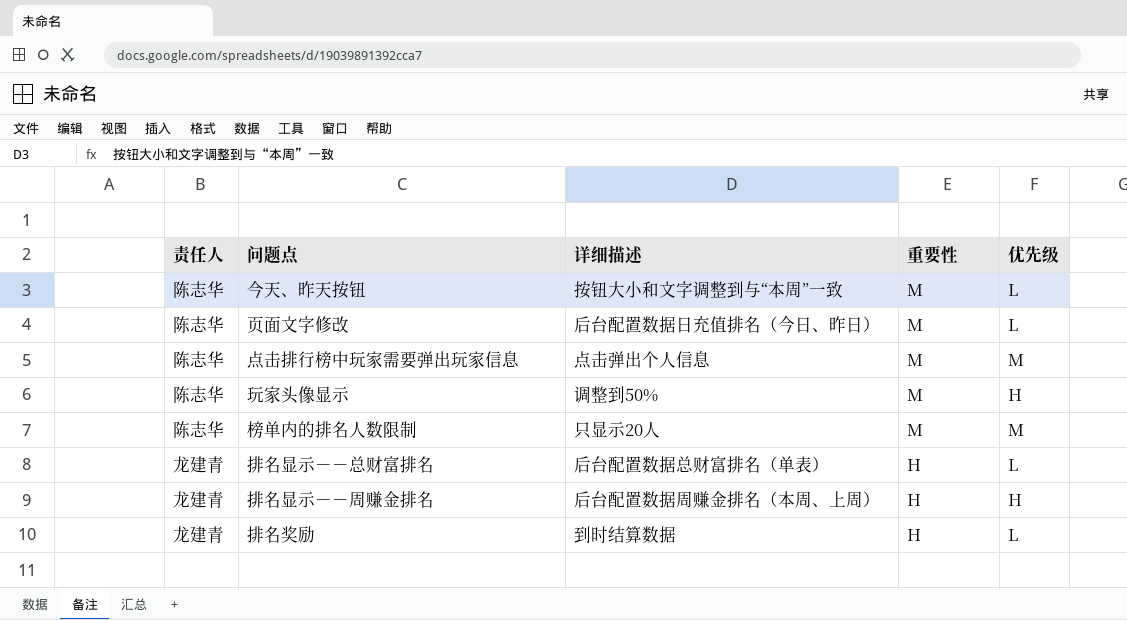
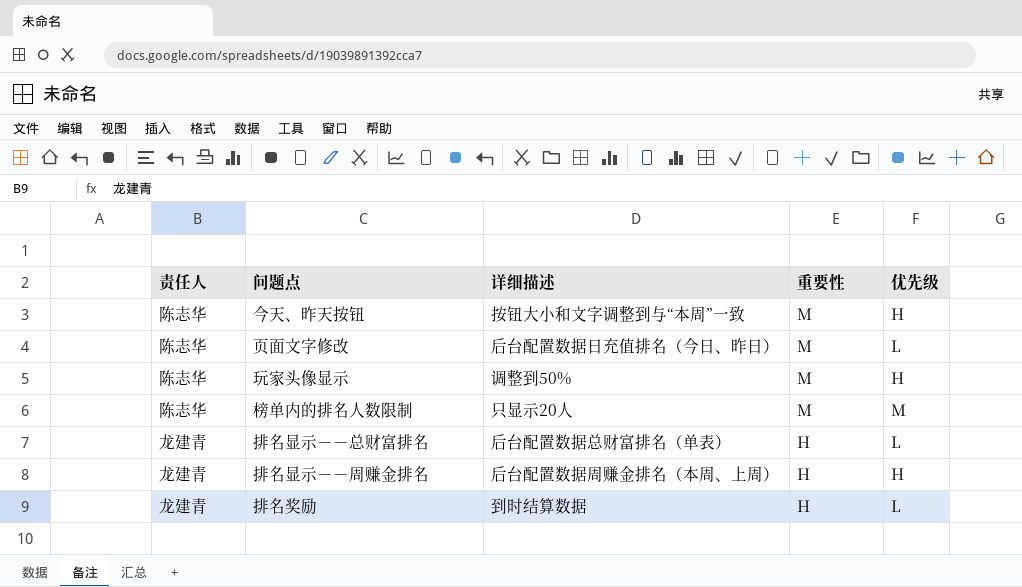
row 点击排行榜中玩家需要弹出玩家信息: 陈志华 | 点击弹出个人信息 | M | M -> none
今天、昨天按钮 | 优先级: L -> H

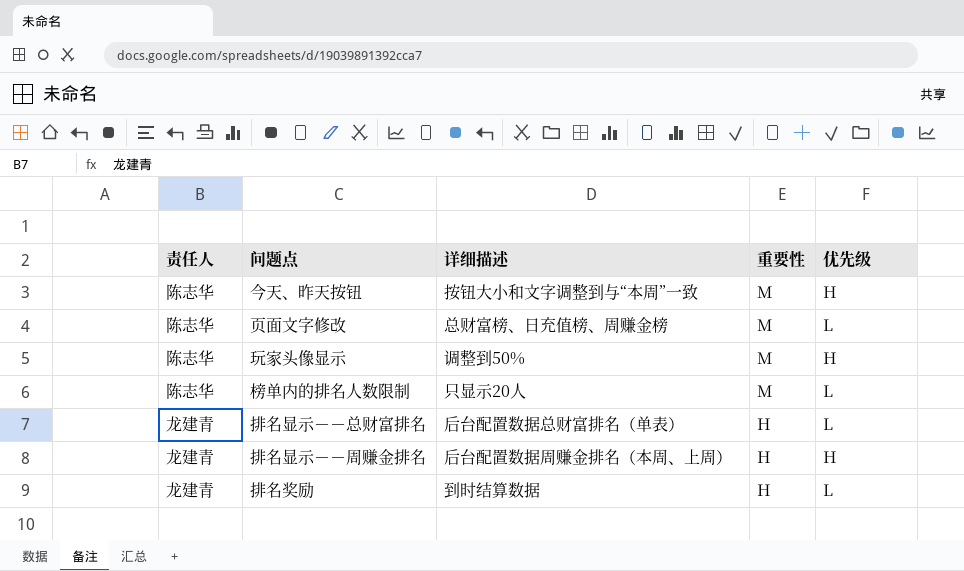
页面文字修改 | 详细描述: 后台配置数据日充值排名（今日、昨日） -> 总财富榜、日充值榜、周赚金榜
榜单内的排名人数限制 | 优先级: M -> L

